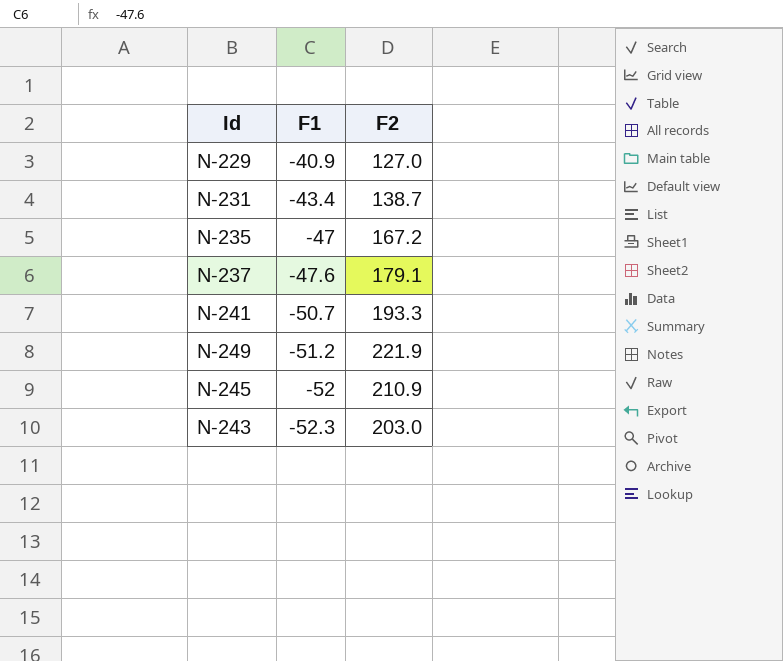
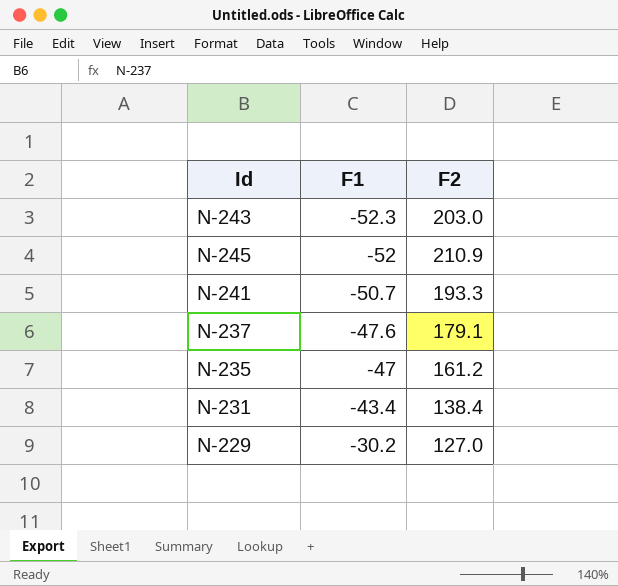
row order: F1 descending -> F1 ascending
row N-249: -51.2 | 221.9 -> none
N-235 | F2: 167.2 -> 161.2
N-231 | F2: 138.7 -> 138.4
N-229 | F1: -40.9 -> -30.2

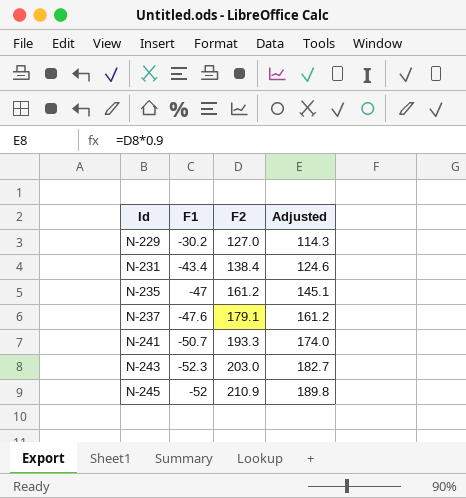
row order: F1 ascending -> Id ascending
column Adjusted | formula: none -> [F2] * 0.9

